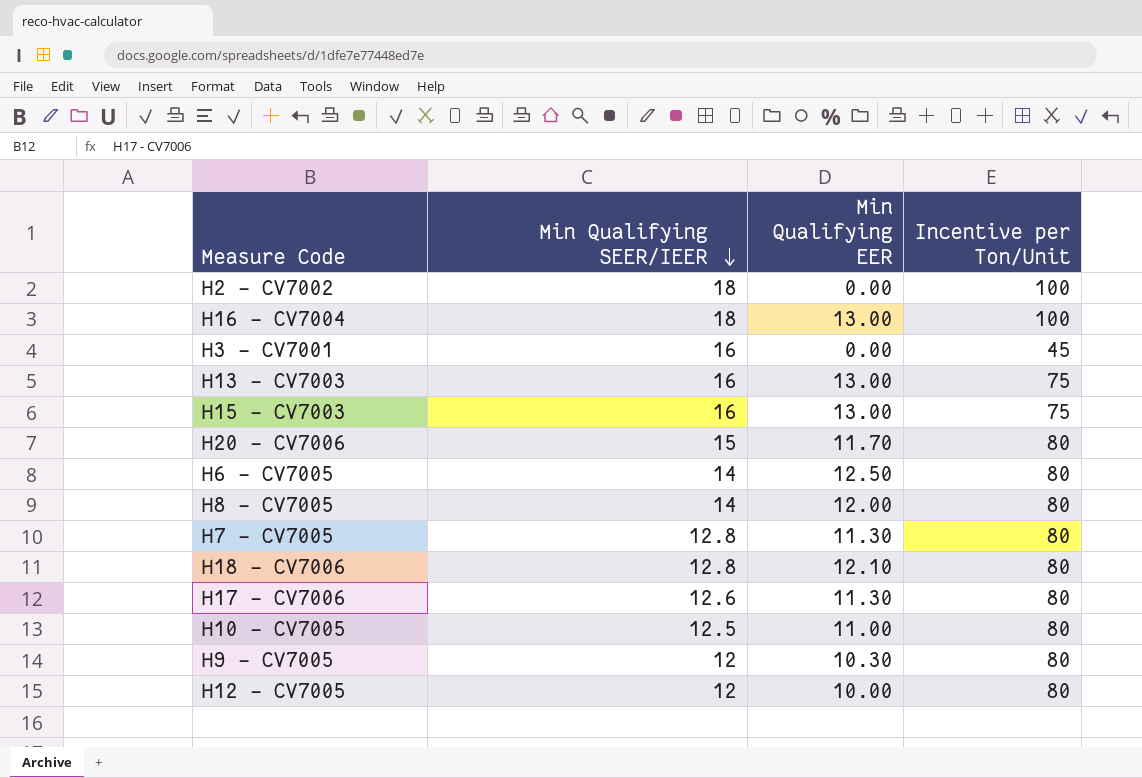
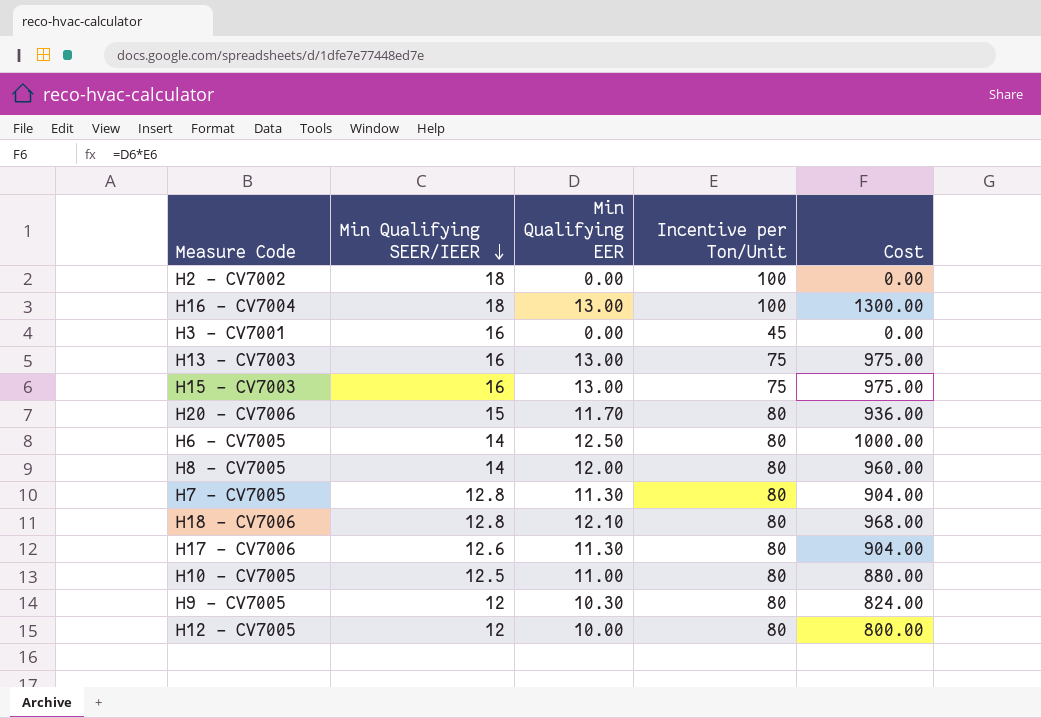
column Cost | formula: none -> [Min Qualifying EER] * [Incentive per Ton/Unit]

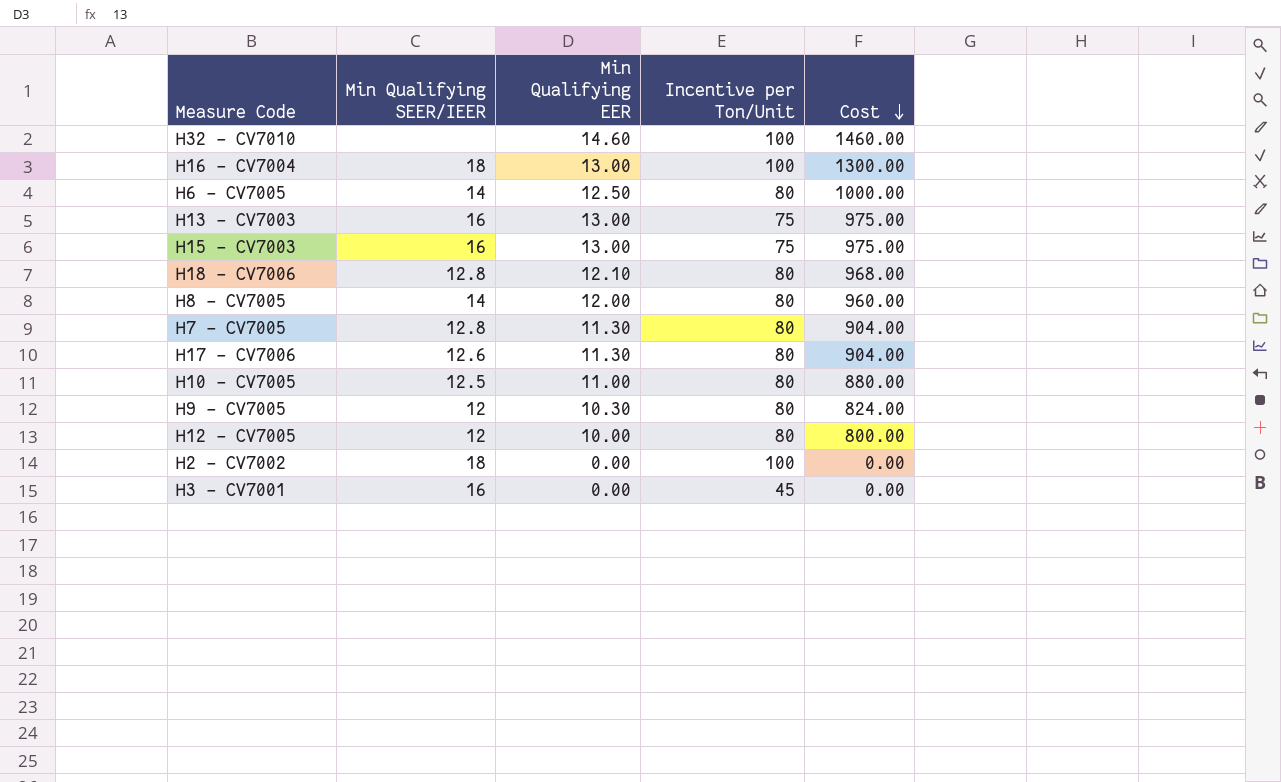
row order: Min Qualifying SEER/IEER descending -> Cost descending
row H20 - CV7006: 15 | 11.70 | 80 | 936.00 -> none
row H32 - CV7010: none -> none | 14.60 | 100 | 1460.00

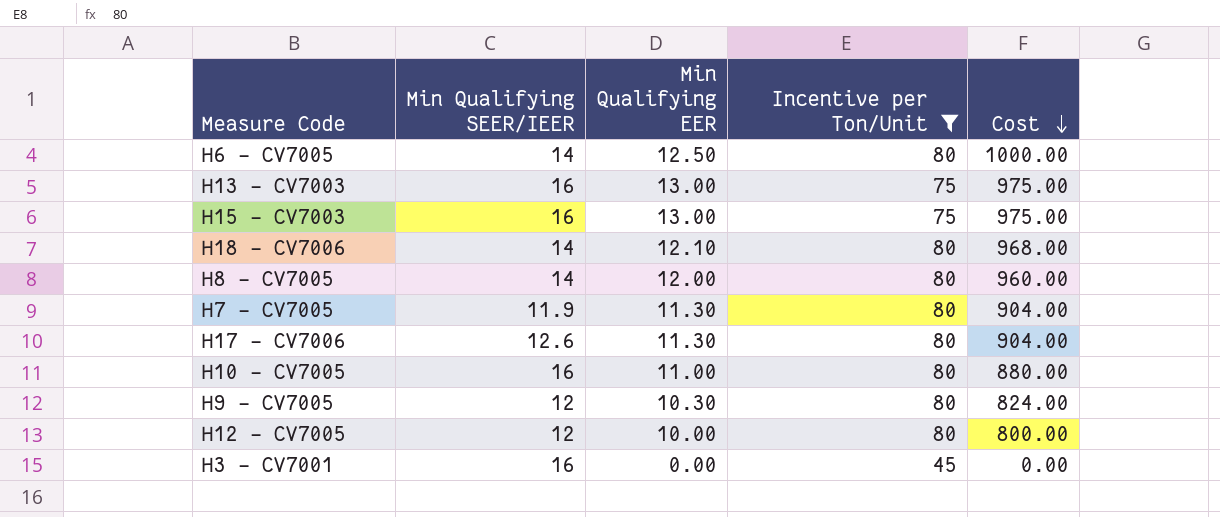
filter: none -> Incentive per Ton/Unit != 100
H18 - CV7006 | Min Qualifying SEER/IEER: 12.8 -> 14
H7 - CV7005 | Min Qualifying SEER/IEER: 12.8 -> 11.9
H10 - CV7005 | Min Qualifying SEER/IEER: 12.5 -> 16

